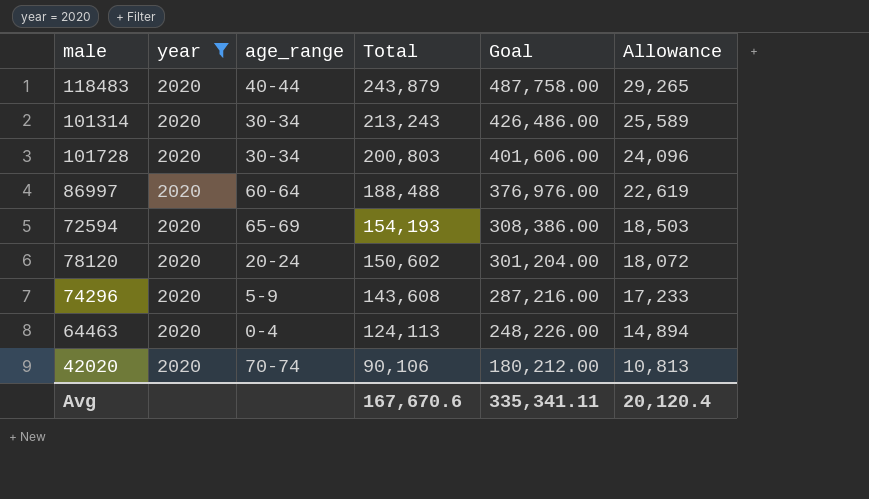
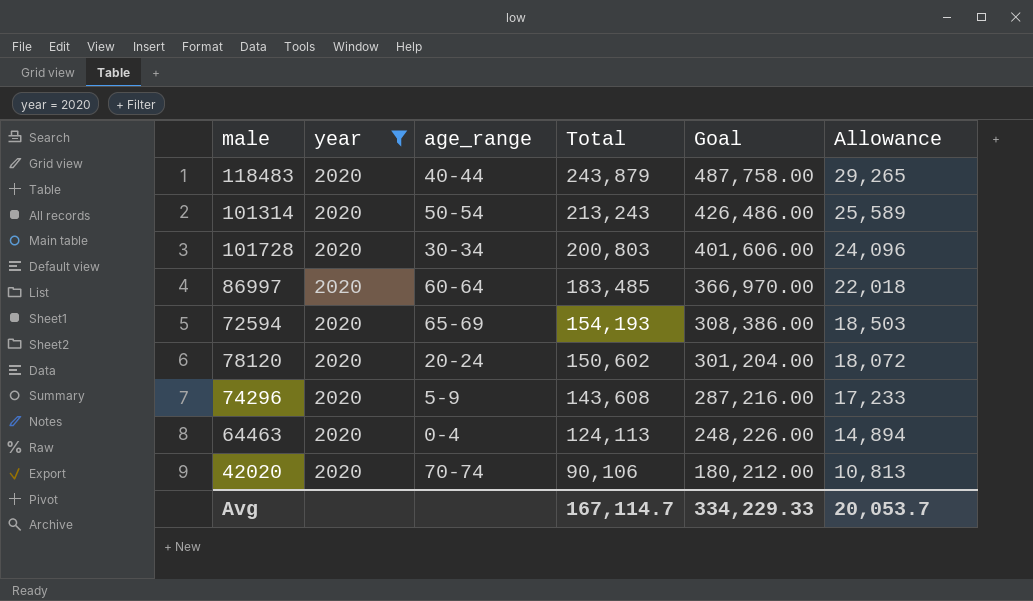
101314 | age_range: 30-34 -> 50-54
86997 | Total: 188,488 -> 183,485
86997 | Goal: 376,976.00 -> 366,970.00
86997 | Allowance: 22,619 -> 22,018
Avg | Total: 167,670.6 -> 167,114.7
Avg | Goal: 335,341.11 -> 334,229.33
Avg | Allowance: 20,120.4 -> 20,053.7

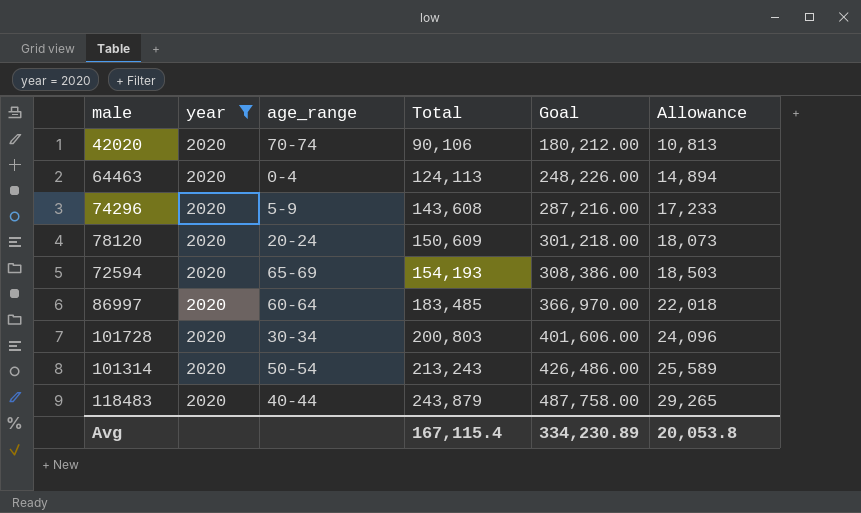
row order: Total descending -> Total ascending
78120 | Total: 150,602 -> 150,609
78120 | Goal: 301,204.00 -> 301,218.00
78120 | Allowance: 18,072 -> 18,073
Avg | Total: 167,114.7 -> 167,115.4
Avg | Goal: 334,229.33 -> 334,230.89
Avg | Allowance: 20,053.7 -> 20,053.8

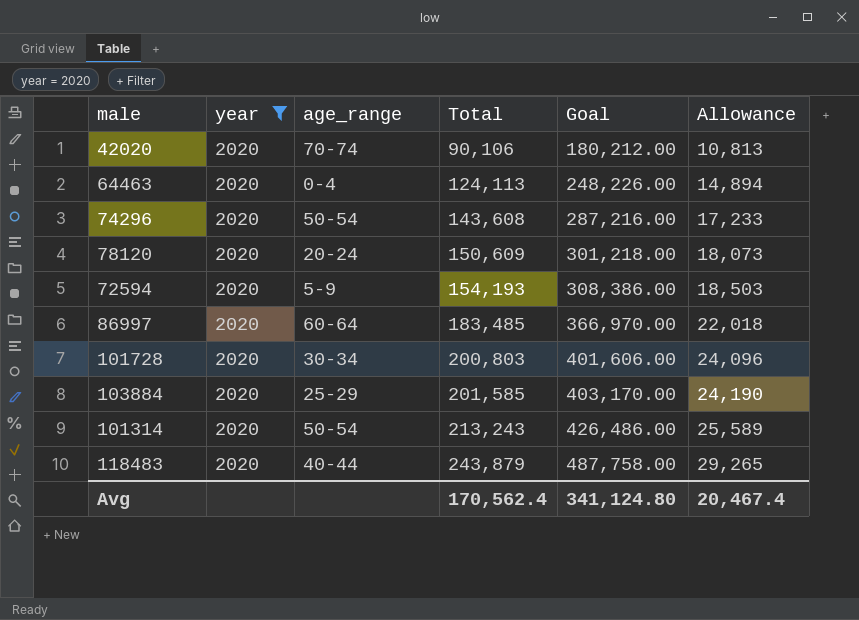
74296 | age_range: 5-9 -> 50-54
72594 | age_range: 65-69 -> 5-9
row 103884: none -> 2020 | 25-29 | 201,585 | 403,170.00 | 24,190
Avg | Total: 167,115.4 -> 170,562.4
Avg | Goal: 334,230.89 -> 341,124.80
Avg | Allowance: 20,053.8 -> 20,467.4

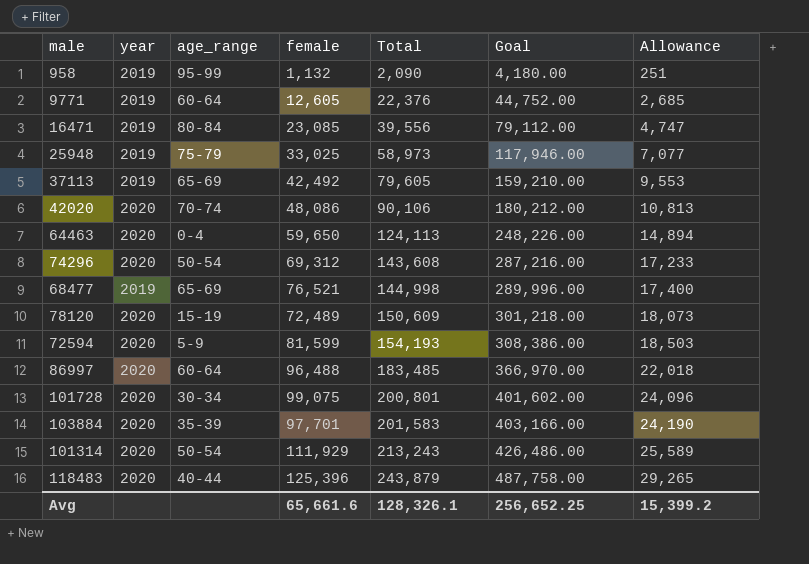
filter: year = 2020 -> none
column female | position: none -> 4
78120 | age_range: 20-24 -> 15-19
101728 | Total: 200,803 -> 200,801
101728 | Goal: 401,606.00 -> 401,602.00
103884 | age_range: 25-29 -> 35-39
103884 | Total: 201,585 -> 201,583
103884 | Goal: 403,170.00 -> 403,166.00
Avg | Total: 170,562.4 -> 128,326.1
Avg | Goal: 341,124.80 -> 256,652.25
Avg | Allowance: 20,467.4 -> 15,399.2

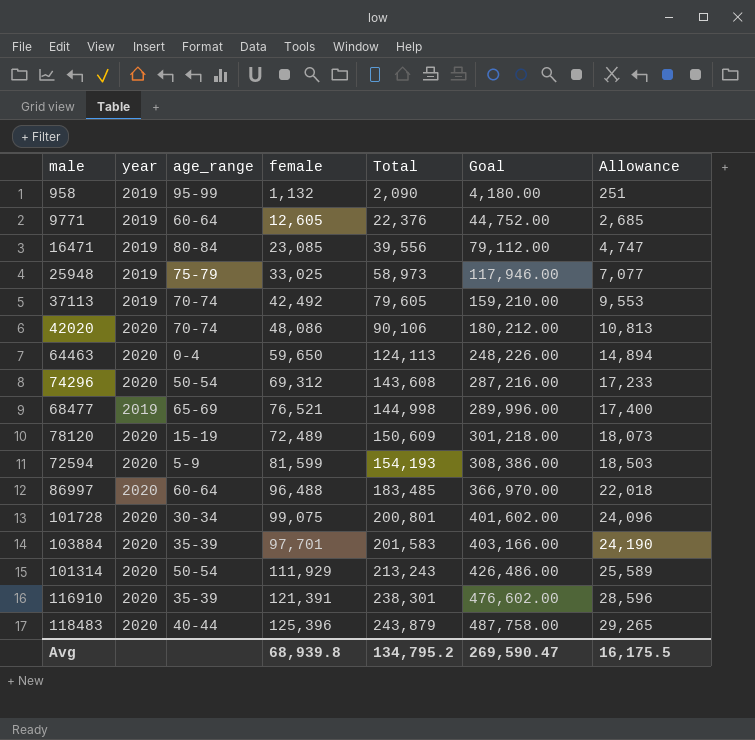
37113 | age_range: 65-69 -> 70-74
row 116910: none -> 2020 | 35-39 | 121,391 | 238,301 | 476,602.00 | 28,596
Avg | female: 65,661.6 -> 68,939.8
Avg | Total: 128,326.1 -> 134,795.2
Avg | Goal: 256,652.25 -> 269,590.47
Avg | Allowance: 15,399.2 -> 16,175.5

